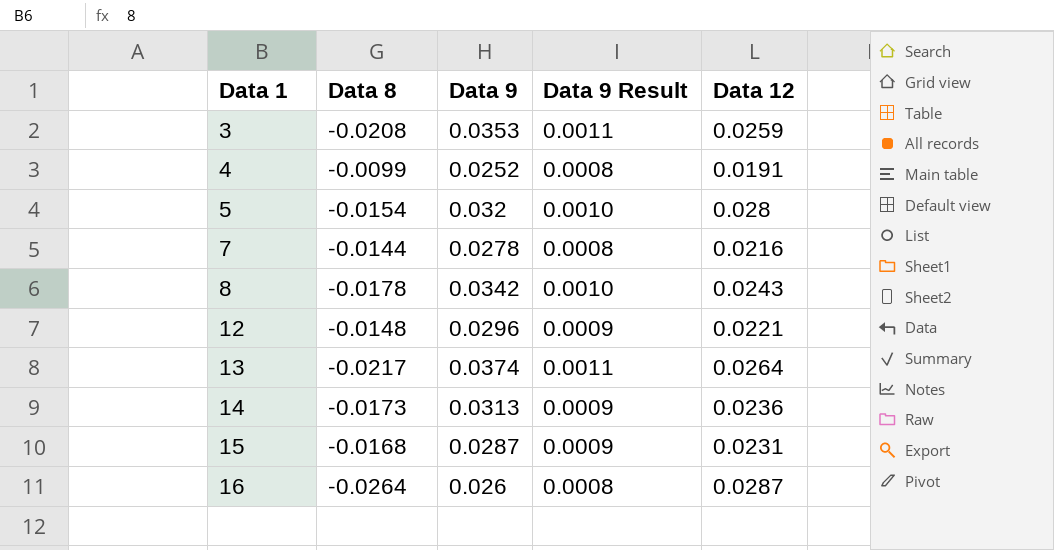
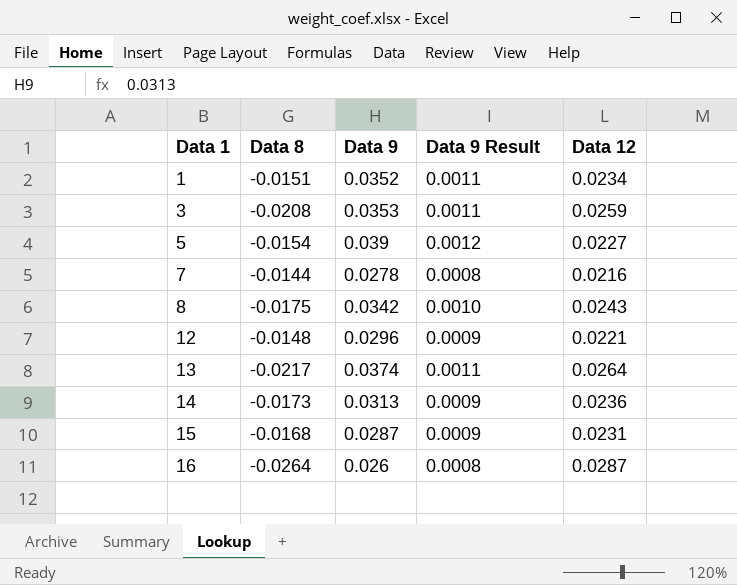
row 4: -0.0099 | 0.0252 | 0.0008 | 0.0191 -> none
row 1: none -> -0.0151 | 0.0352 | 0.0011 | 0.0234
5 | Data 9: 0.032 -> 0.039
5 | Data 9 Result: 0.0010 -> 0.0012
5 | Data 12: 0.028 -> 0.0227
8 | Data 8: -0.0178 -> -0.0175

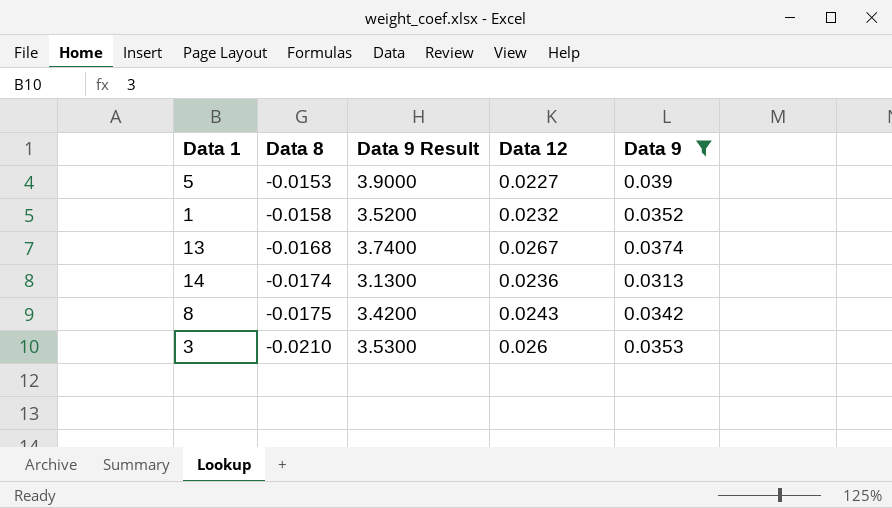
filter: none -> Data 9 >= 0.0313
row order: Data 1 ascending -> Data 8 descending
column Data 9 Result | formula: [Data 9] * 0.03 -> [Data 9] * 100
column Data 9 | position: 3 -> 5
5 | Data 8: -0.0154 -> -0.0153
1 | Data 8: -0.0151 -> -0.0158
1 | Data 12: 0.0234 -> 0.0232
13 | Data 8: -0.0217 -> -0.0168
13 | Data 12: 0.0264 -> 0.0267
14 | Data 8: -0.0173 -> -0.0174
3 | Data 8: -0.0208 -> -0.0210
3 | Data 12: 0.0259 -> 0.026

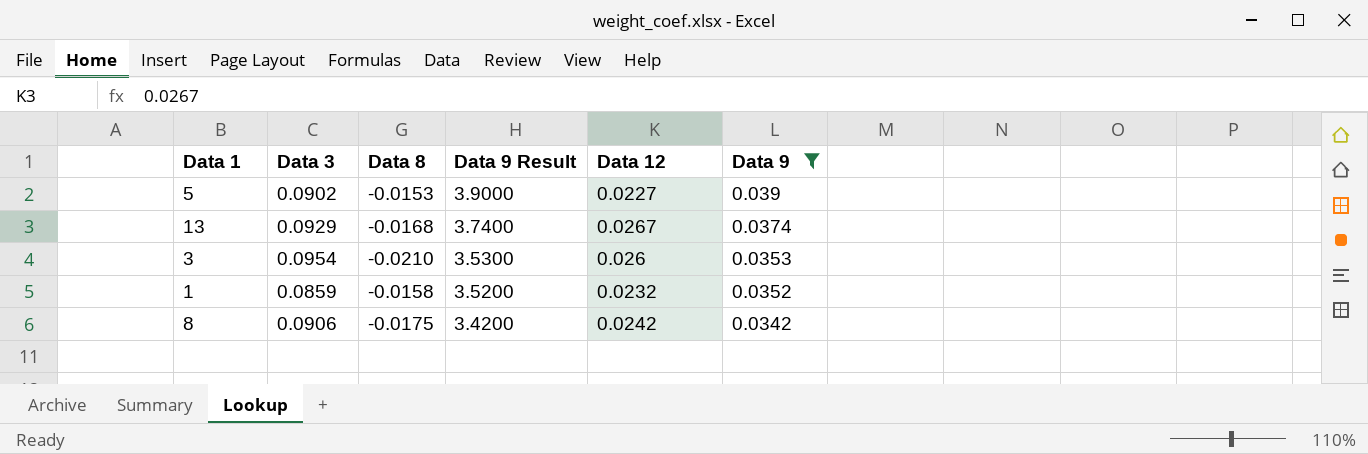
row order: Data 8 descending -> Data 9 Result descending
column Data 3 | position: none -> 2
row 14: -0.0174 | 3.1300 | 0.0236 | 0.0313 -> none
8 | Data 12: 0.0243 -> 0.0242

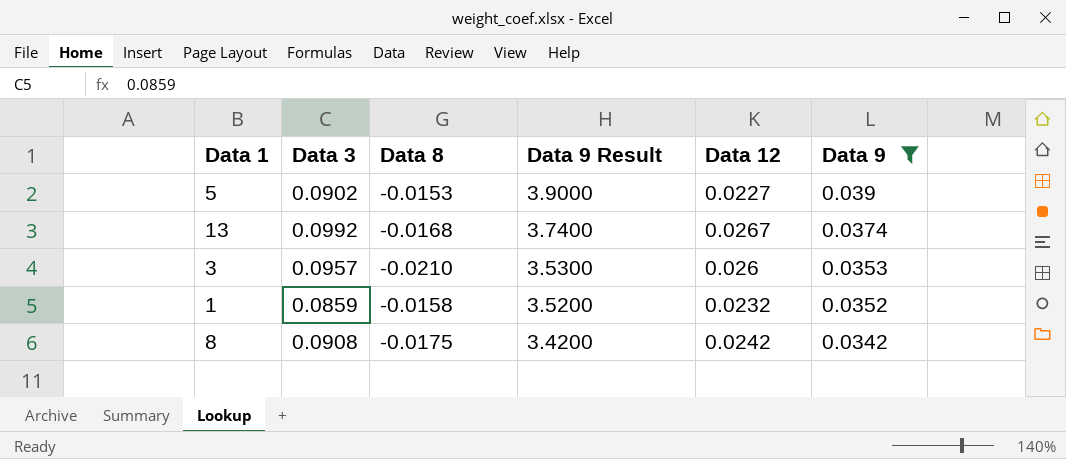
13 | Data 3: 0.0929 -> 0.0992
3 | Data 3: 0.0954 -> 0.0957
8 | Data 3: 0.0906 -> 0.0908

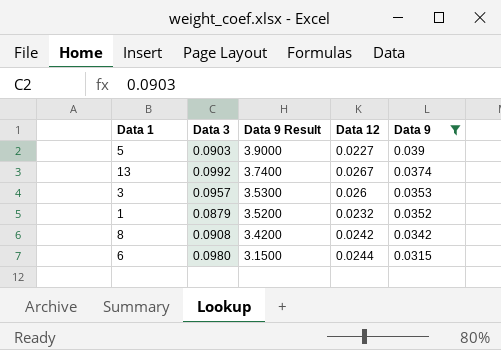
column Data 8 | position: 3 -> none
5 | Data 3: 0.0902 -> 0.0903
1 | Data 3: 0.0859 -> 0.0879
row 6: none -> 0.0980 | 3.1500 | 0.0244 | 0.0315

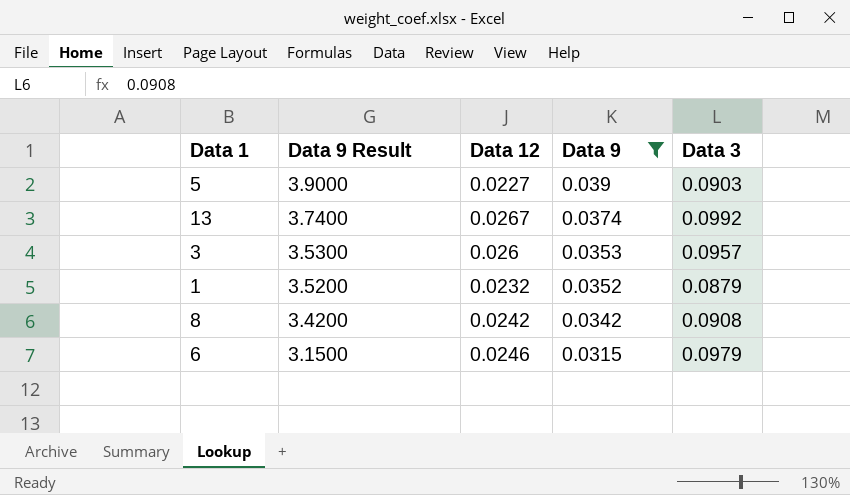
column Data 3 | position: 2 -> 5
6 | Data 12: 0.0244 -> 0.0246
6 | Data 3: 0.0980 -> 0.0979

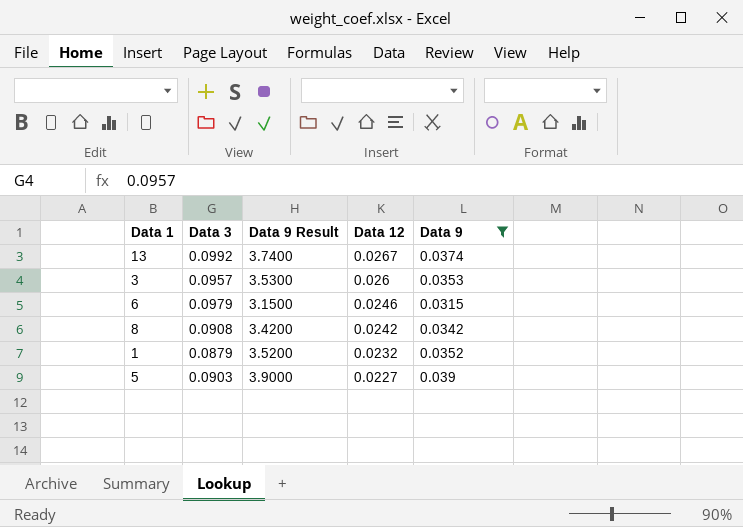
row order: Data 9 Result descending -> Data 12 descending
column Data 3 | position: 5 -> 2

